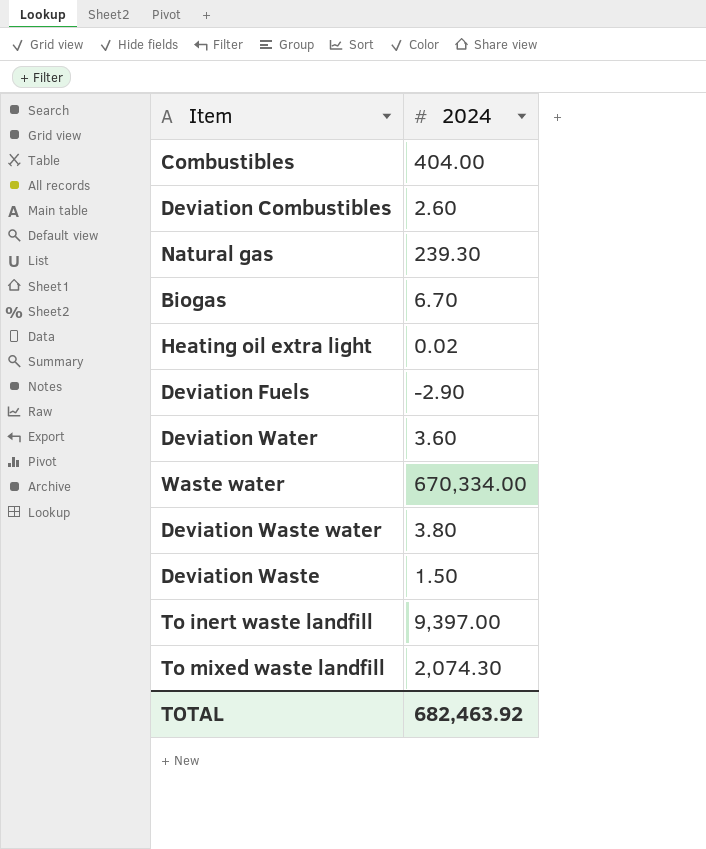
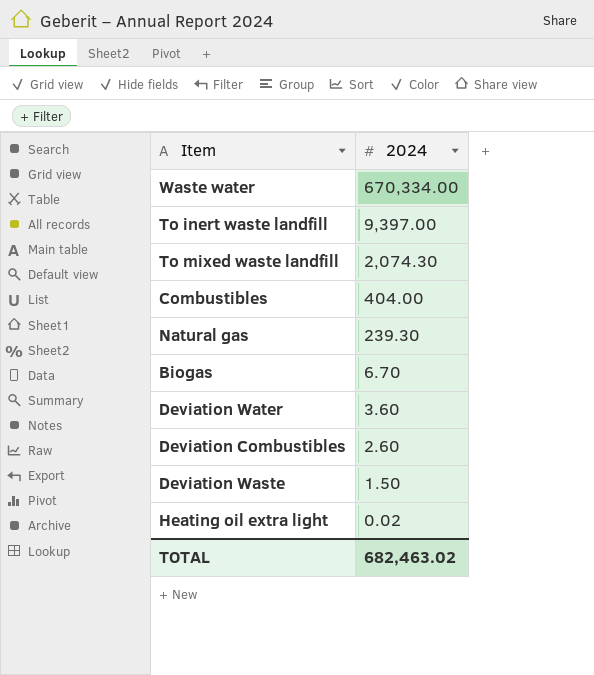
row order: none -> 2024 descending
row Deviation Fuels: -2.90 -> none
row Deviation Waste water: 3.80 -> none
TOTAL | 2024: 682,463.92 -> 682,463.02

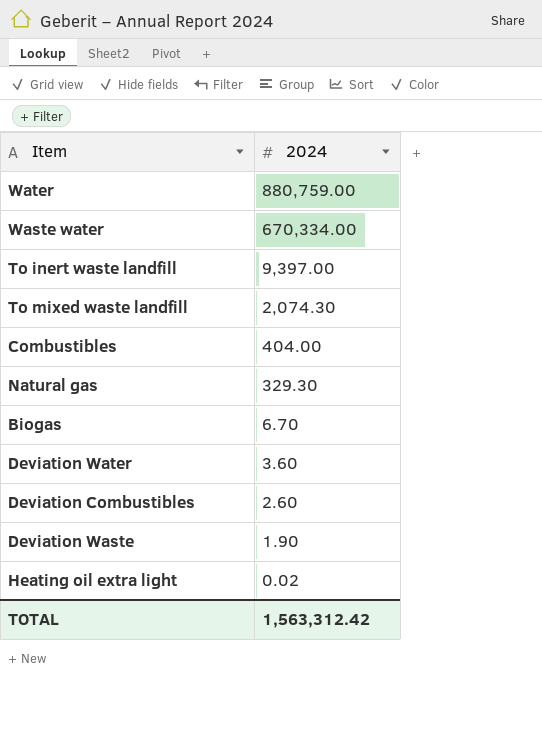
row Water: none -> 880,759.00
Natural gas | 2024: 239.30 -> 329.30
Deviation Waste | 2024: 1.50 -> 1.90
TOTAL | 2024: 682,463.02 -> 1,563,312.42

